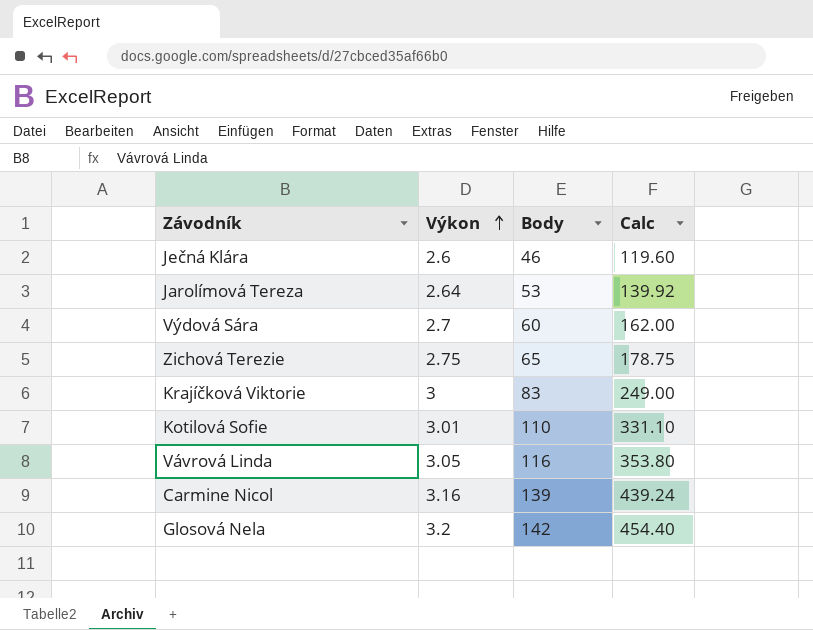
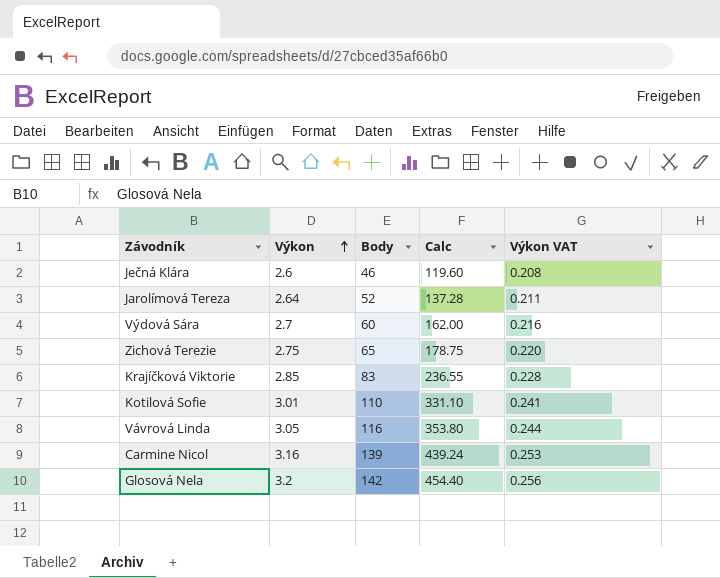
column Výkon VAT | formula: none -> [Výkon] * 0.08
Jarolímová Tereza | Body: 53 -> 52
Jarolímová Tereza | Calc: 139.92 -> 137.28
Krajíčková Viktorie | Výkon: 3 -> 2.85
Krajíčková Viktorie | Calc: 249.00 -> 236.55

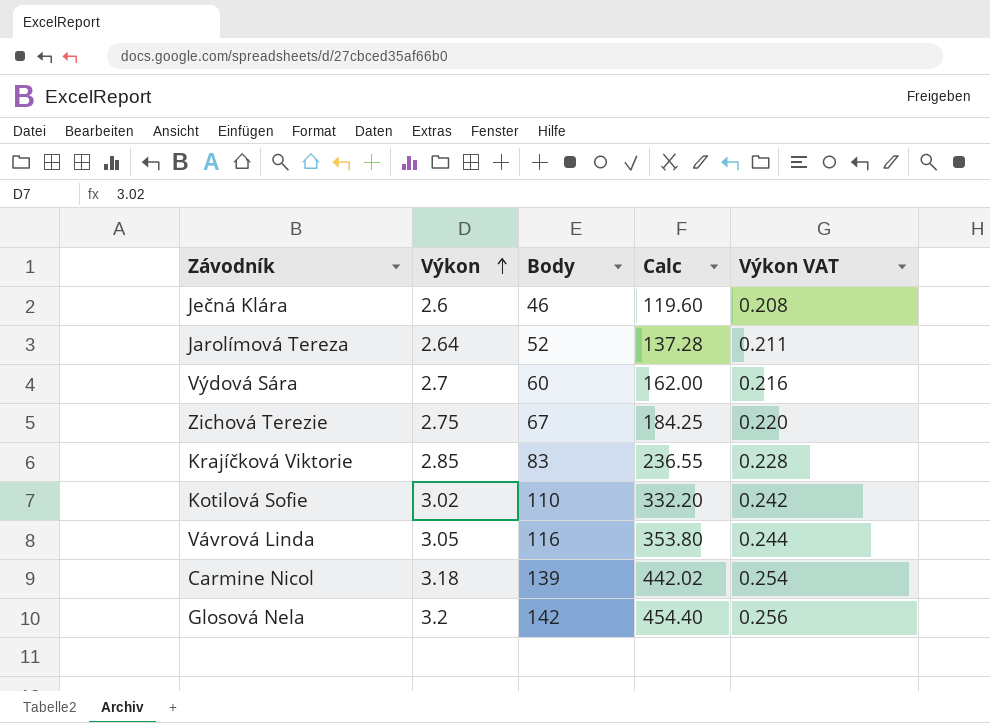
Zichová Terezie | Body: 65 -> 67
Zichová Terezie | Calc: 178.75 -> 184.25
Kotilová Sofie | Výkon: 3.01 -> 3.02
Kotilová Sofie | Calc: 331.10 -> 332.20
Kotilová Sofie | Výkon VAT: 0.241 -> 0.242
Carmine Nicol | Výkon: 3.16 -> 3.18
Carmine Nicol | Calc: 439.24 -> 442.02
Carmine Nicol | Výkon VAT: 0.253 -> 0.254

